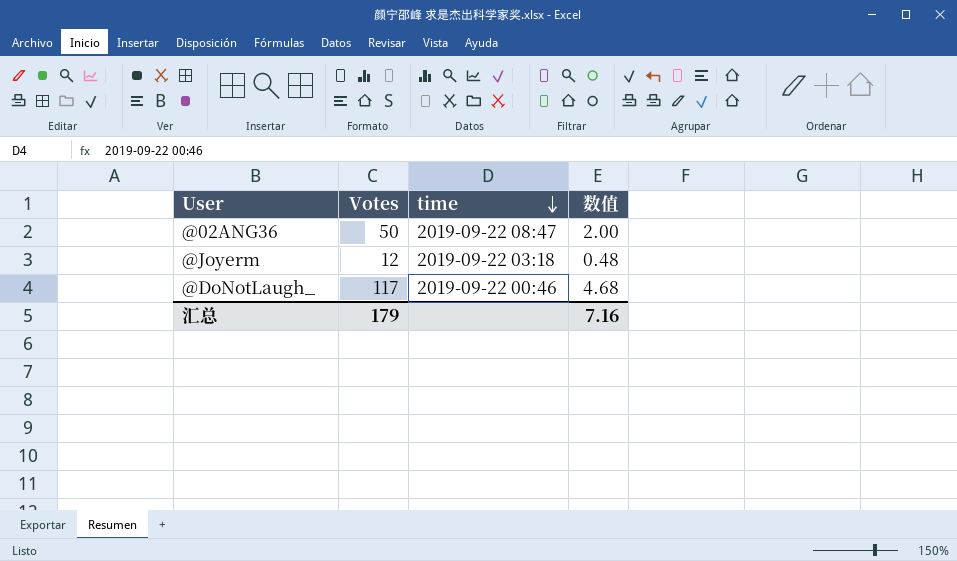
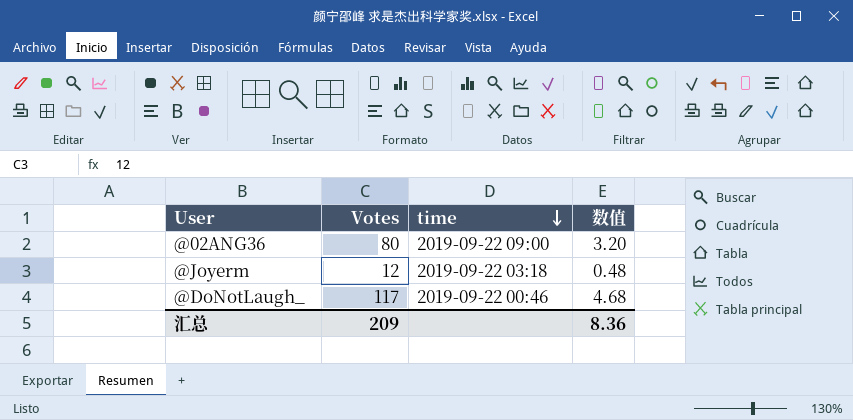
@02ANG36 | Votes: 50 -> 80
@02ANG36 | time: 2019-09-22 08:47 -> 2019-09-22 09:00
@02ANG36 | 数值: 2.00 -> 3.20
汇总 | Votes: 179 -> 209
汇总 | 数值: 7.16 -> 8.36

